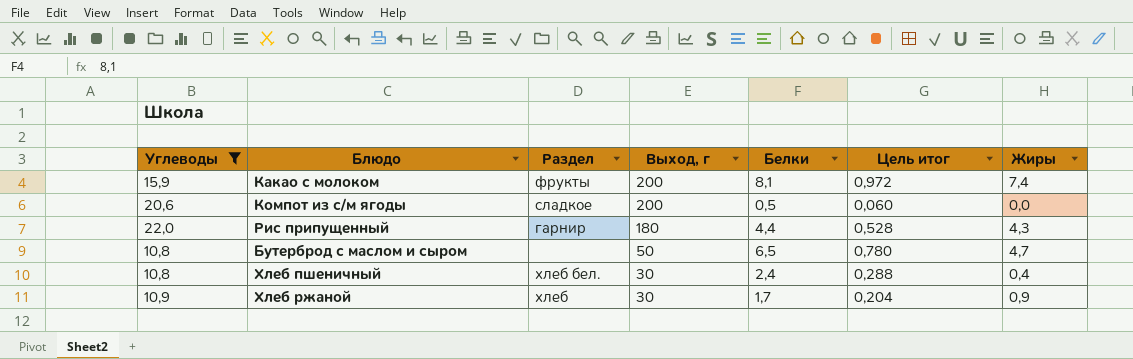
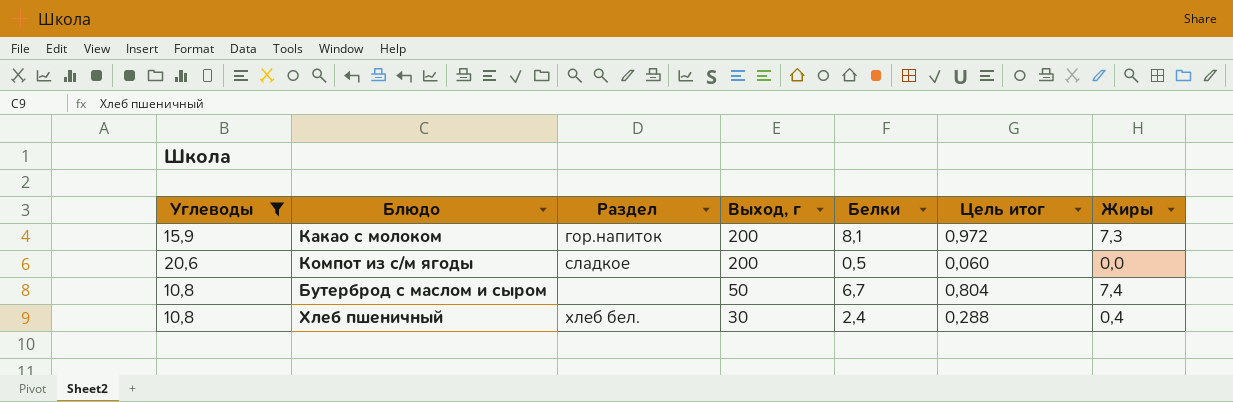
row Рис припущенный: 22,0 | гарнир | 180 | 4,4 | 0,528 | 4,3 -> none
row Хлеб ржаной: 10,9 | хлеб | 30 | 1,7 | 0,204 | 0,9 -> none
Какао с молоком | Раздел: фрукты -> гор.напиток
Какао с молоком | Жиры: 7,4 -> 7,3
Бутерброд с маслом и сыром | Белки: 6,5 -> 6,7
Бутерброд с маслом и сыром | Цель итог: 0,780 -> 0,804
Бутерброд с маслом и сыром | Жиры: 4,7 -> 7,4

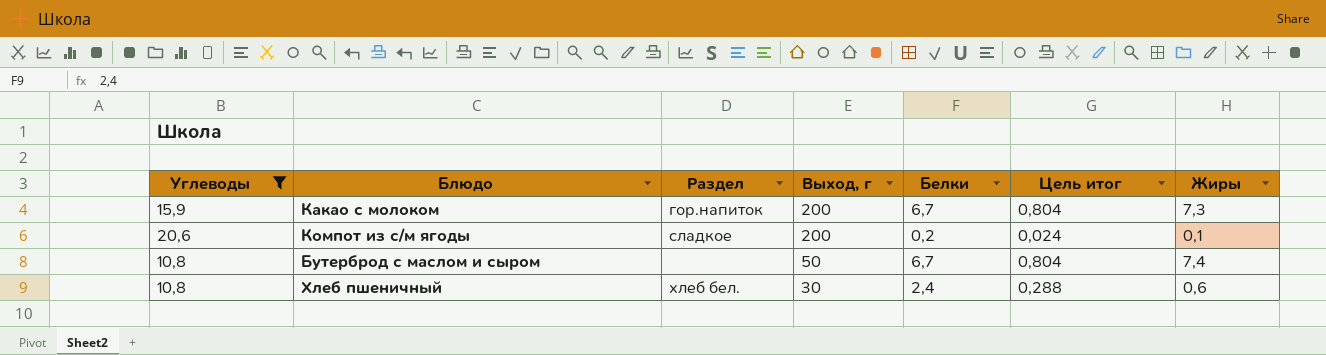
Какао с молоком | Белки: 8,1 -> 6,7
Какао с молоком | Цель итог: 0,972 -> 0,804
Компот из с/м ягоды | Белки: 0,5 -> 0,2
Компот из с/м ягоды | Цель итог: 0,060 -> 0,024
Компот из с/м ягоды | Жиры: 0,0 -> 0,1
Хлеб пшеничный | Жиры: 0,4 -> 0,6

